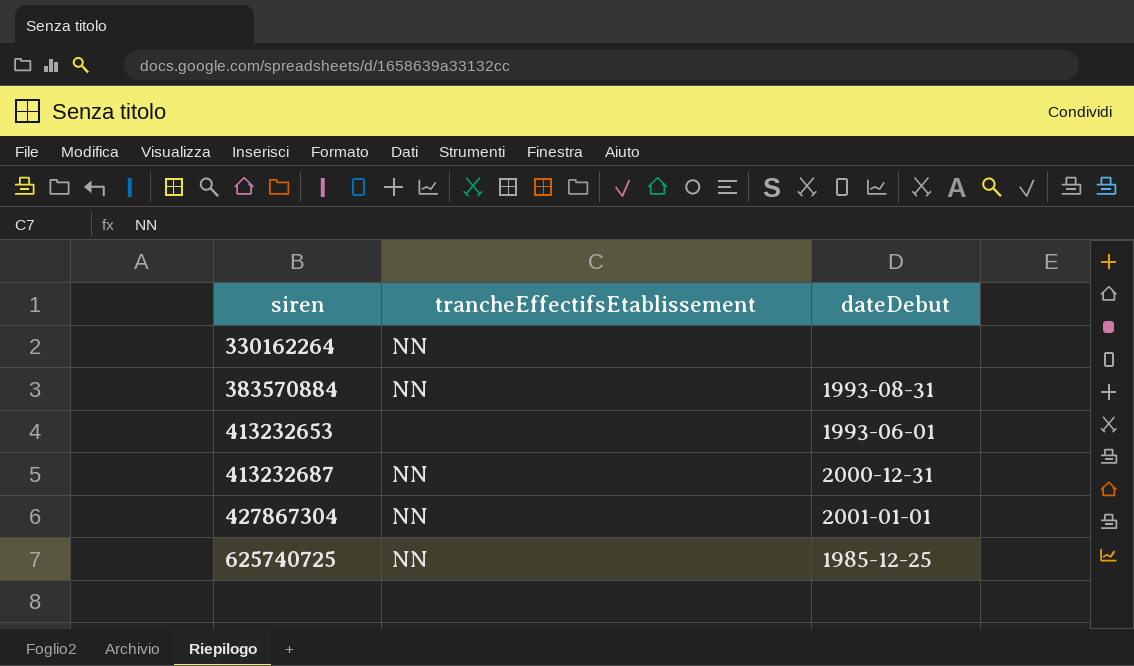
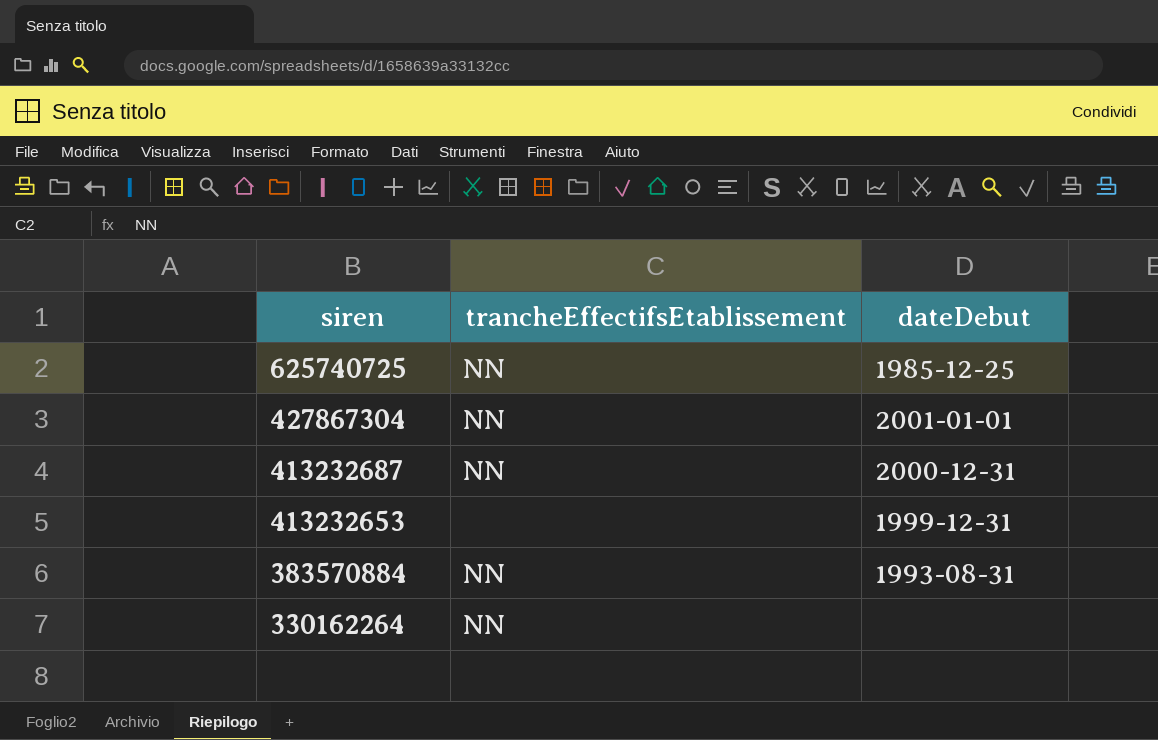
row order: siren ascending -> siren descending
413232653 | dateDebut: 1993-06-01 -> 1999-12-31

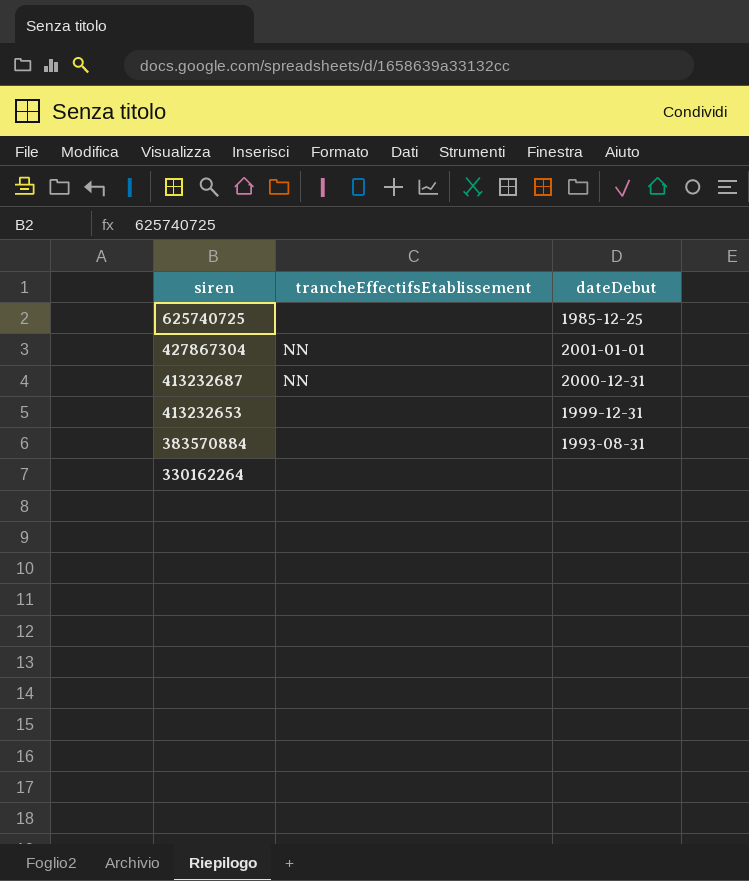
625740725 | trancheEffectifsEtablissement: NN -> none
383570884 | trancheEffectifsEtablissement: NN -> none
330162264 | trancheEffectifsEtablissement: NN -> none

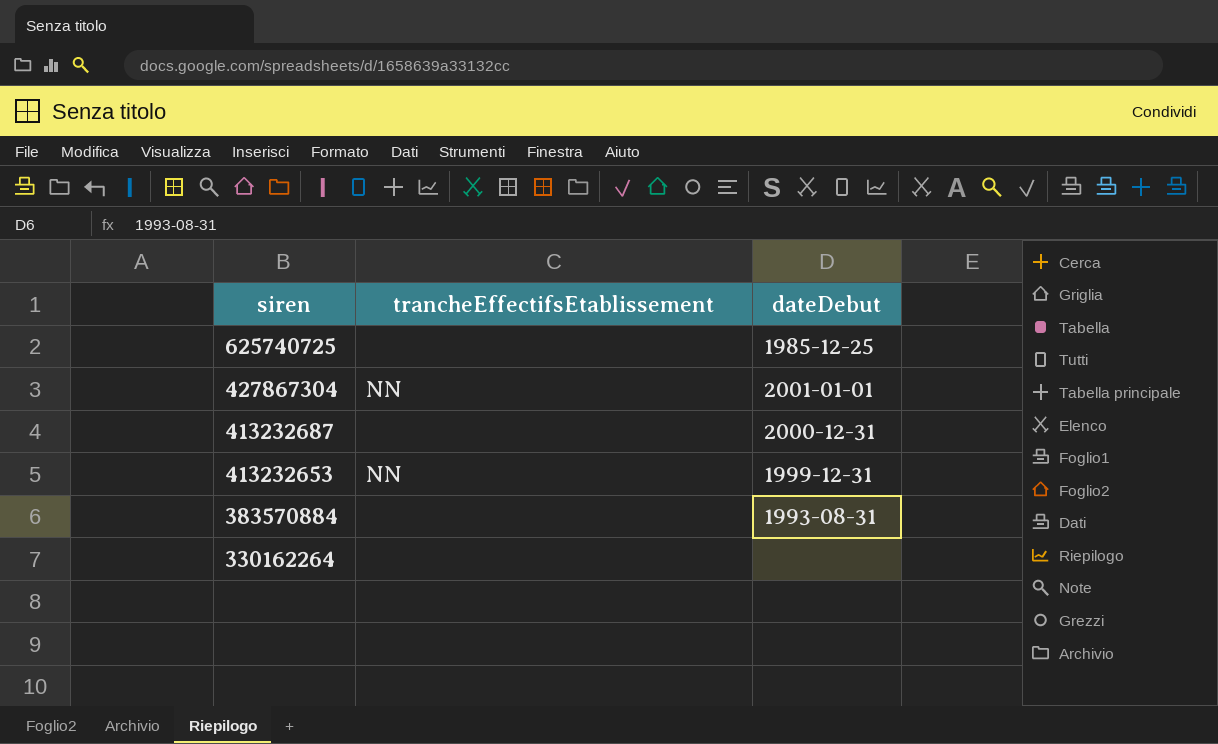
413232687 | trancheEffectifsEtablissement: NN -> none
413232653 | trancheEffectifsEtablissement: none -> NN

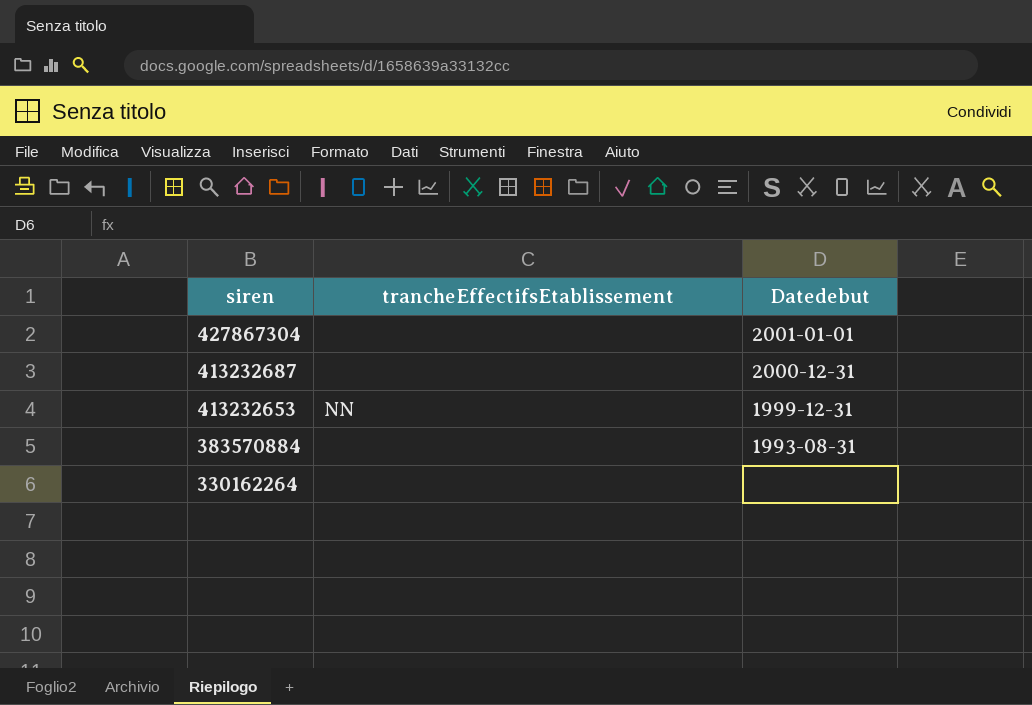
column name: dateDebut -> Datedebut
row 625740725: none | 1985-12-25 -> none
427867304 | trancheEffectifsEtablissement: NN -> none

